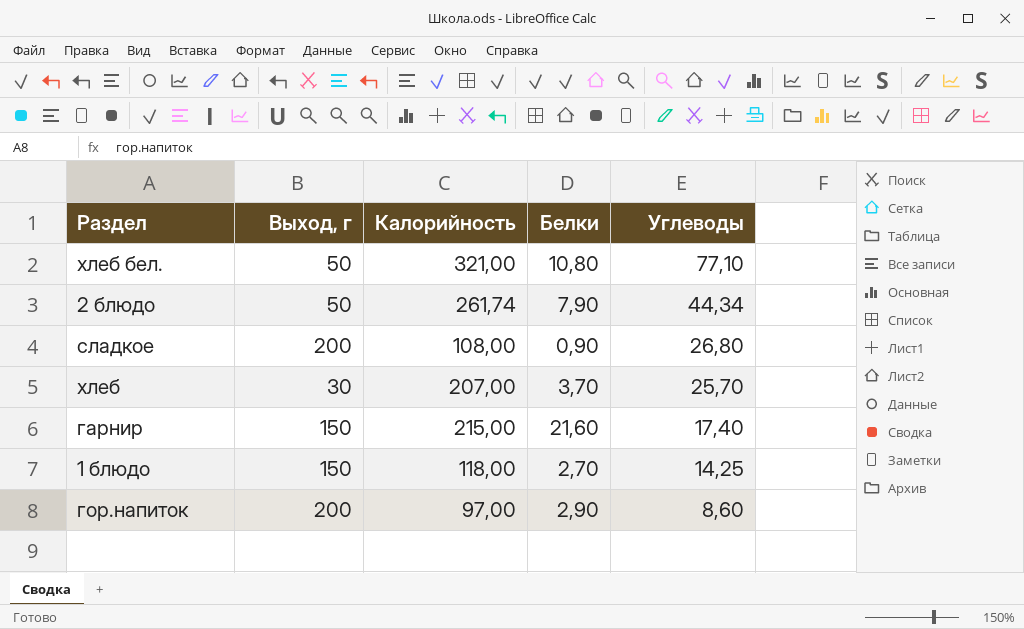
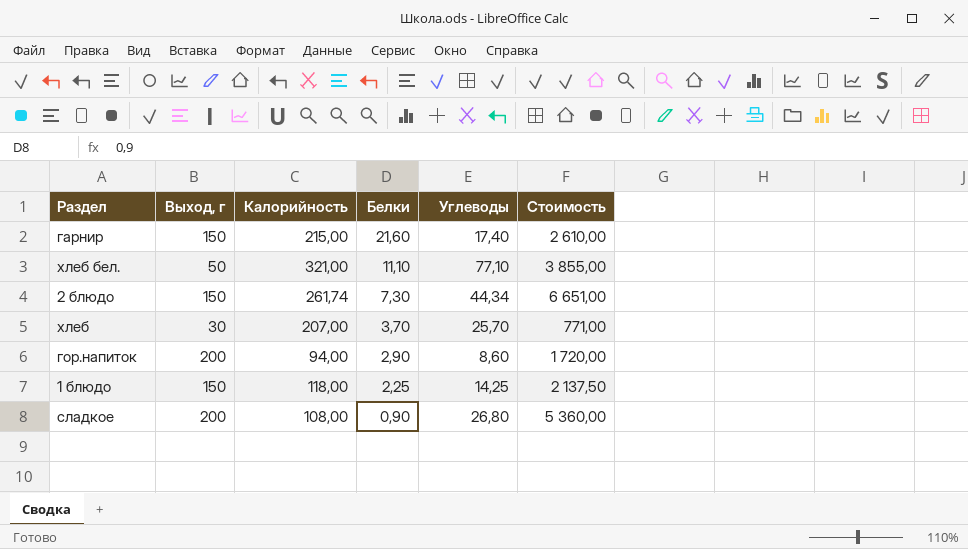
row order: Углеводы descending -> Белки descending
column Стоимость | formula: none -> [Выход, г] * [Углеводы]
хлеб бел. | Белки: 10,80 -> 11,10
2 блюдо | Выход, г: 50 -> 150
2 блюдо | Белки: 7,90 -> 7,30
гор.напиток | Калорийность: 97,00 -> 94,00
1 блюдо | Белки: 2,70 -> 2,25

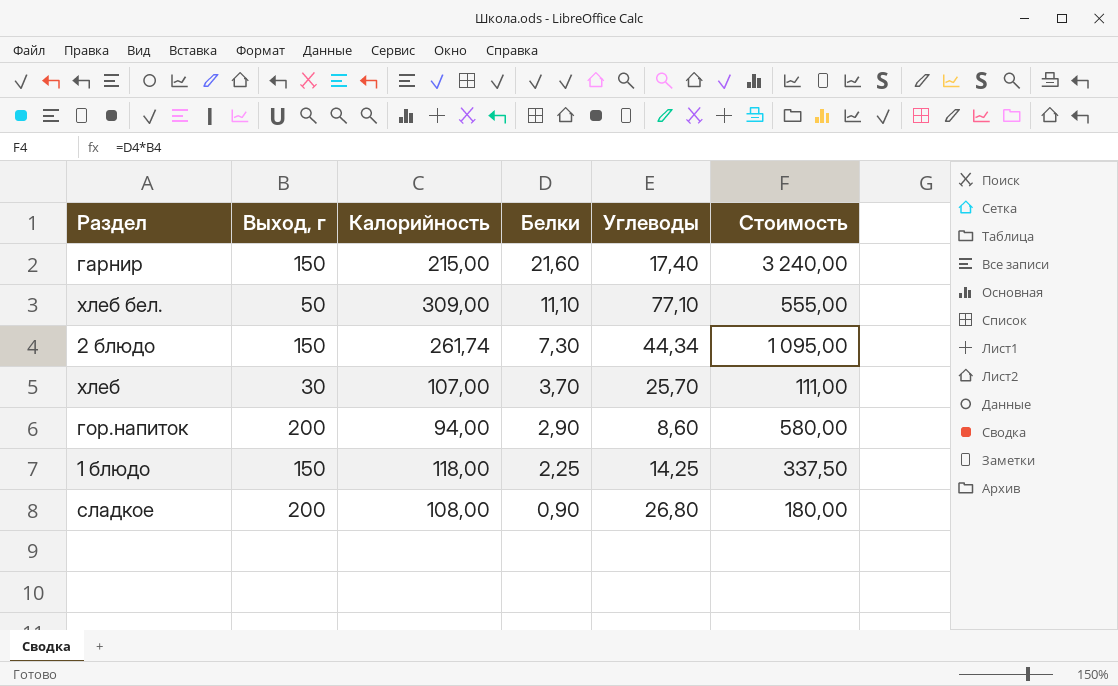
column Стоимость | formula: [Выход, г] * [Углеводы] -> [Выход, г] * [Белки]
хлеб бел. | Калорийность: 321,00 -> 309,00
хлеб | Калорийность: 207,00 -> 107,00

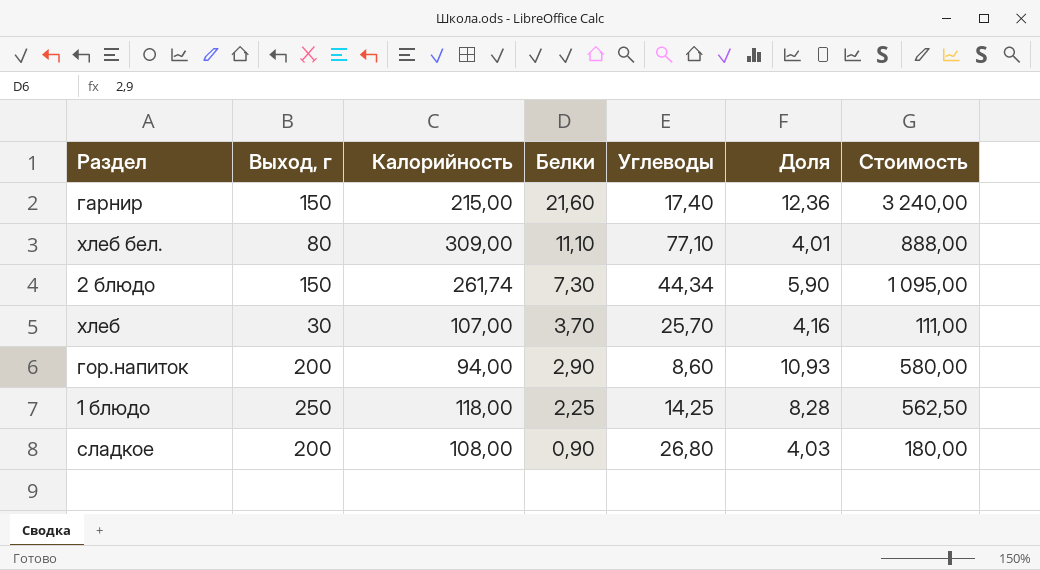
column Доля | formula: none -> [Калорийность] / [Углеводы]
хлеб бел. | Выход, г: 50 -> 80
хлеб бел. | Стоимость: 555,00 -> 888,00
1 блюдо | Выход, г: 150 -> 250
1 блюдо | Стоимость: 337,50 -> 562,50

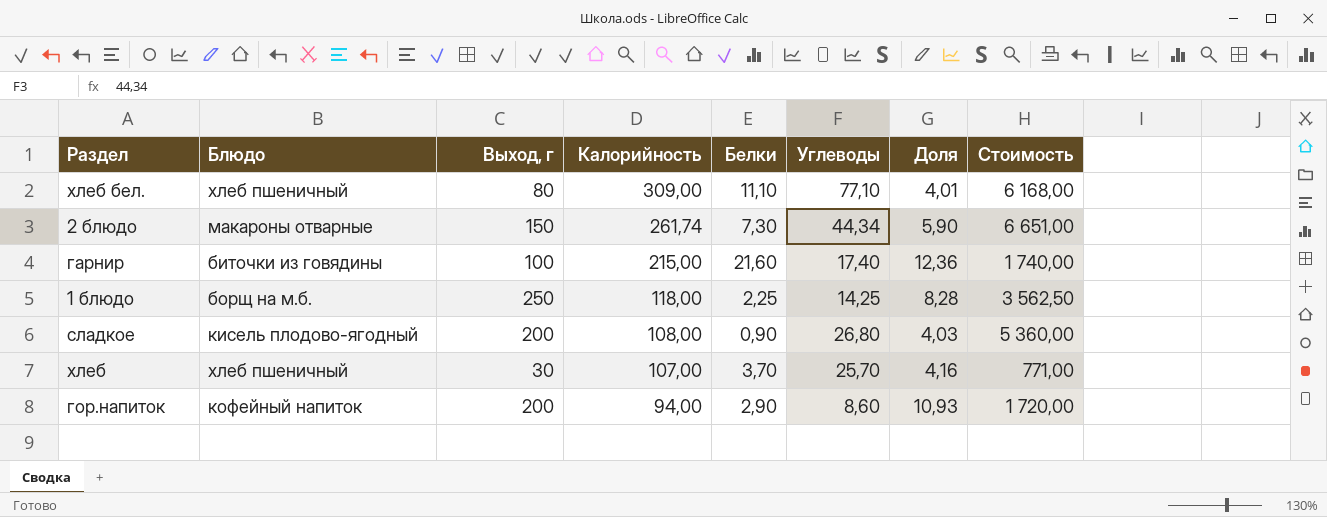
row order: Белки descending -> Калорийность descending
column Блюдо | position: none -> 2
column Стоимость | formula: [Выход, г] * [Белки] -> [Выход, г] * [Углеводы]
гарнир | Выход, г: 150 -> 100

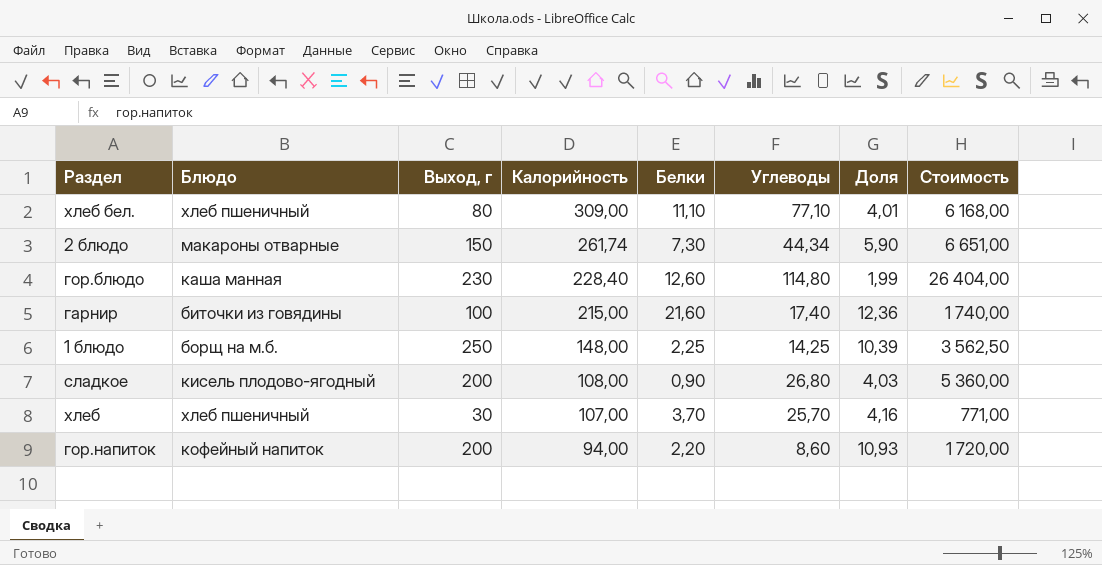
row гор.блюдо: none -> каша манная | 230 | 228,40 | 12,60 | 114,80 | 1,99 | 26 404,00
1 блюдо | Калорийность: 118,00 -> 148,00
1 блюдо | Доля: 8,28 -> 10,39
гор.напиток | Белки: 2,90 -> 2,20

